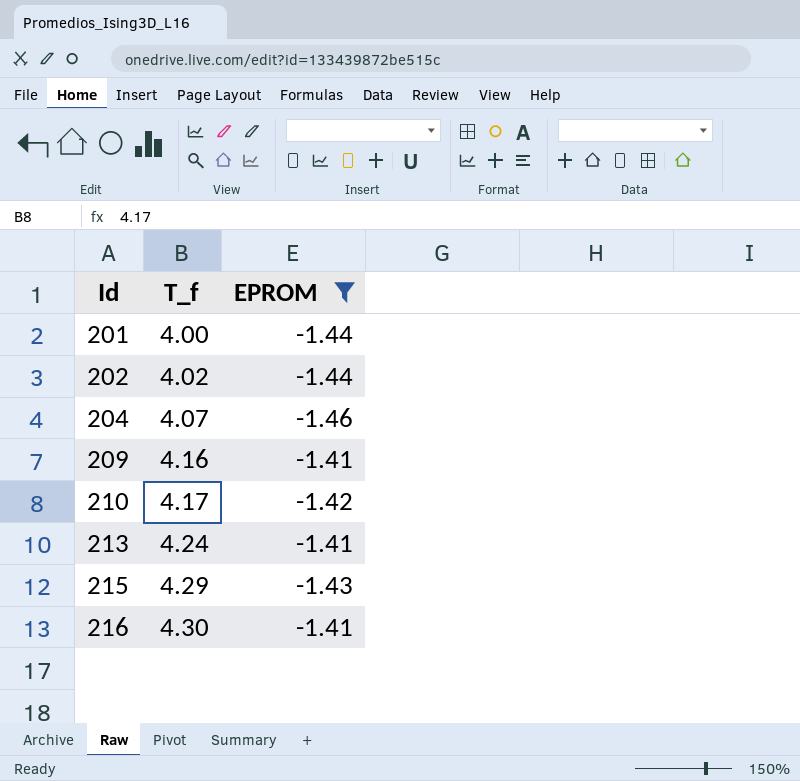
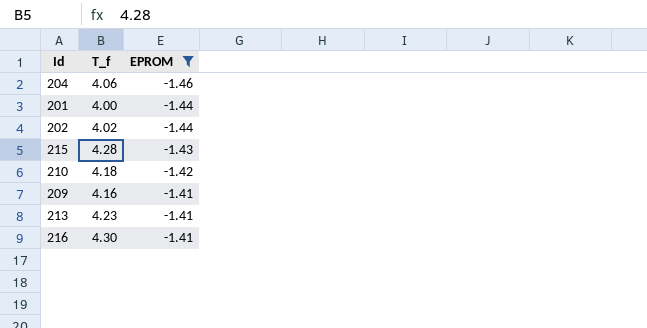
row order: Id ascending -> EPROM ascending
204 | T_f: 4.07 -> 4.06
215 | T_f: 4.29 -> 4.28
210 | T_f: 4.17 -> 4.18
213 | T_f: 4.24 -> 4.23

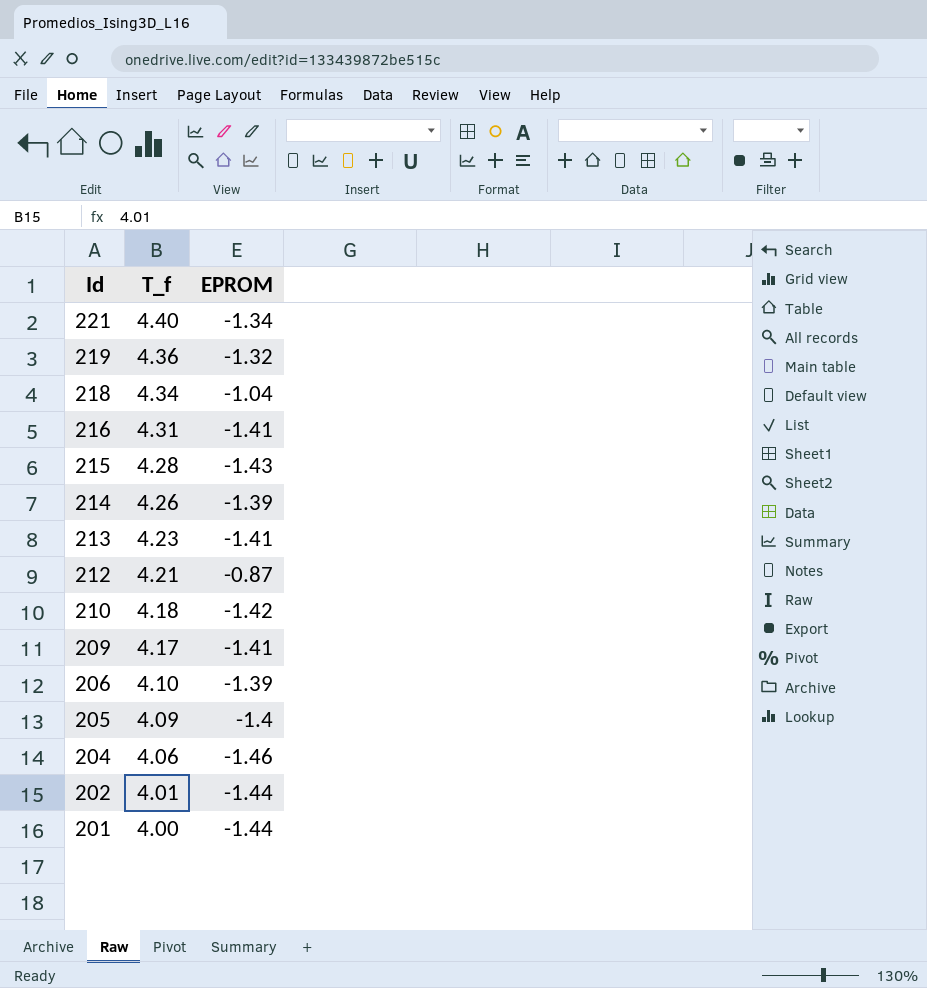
filter: EPROM <= -1.41 -> none
row order: EPROM ascending -> Id descending
216 | T_f: 4.30 -> 4.31
209 | T_f: 4.16 -> 4.17
202 | T_f: 4.02 -> 4.01

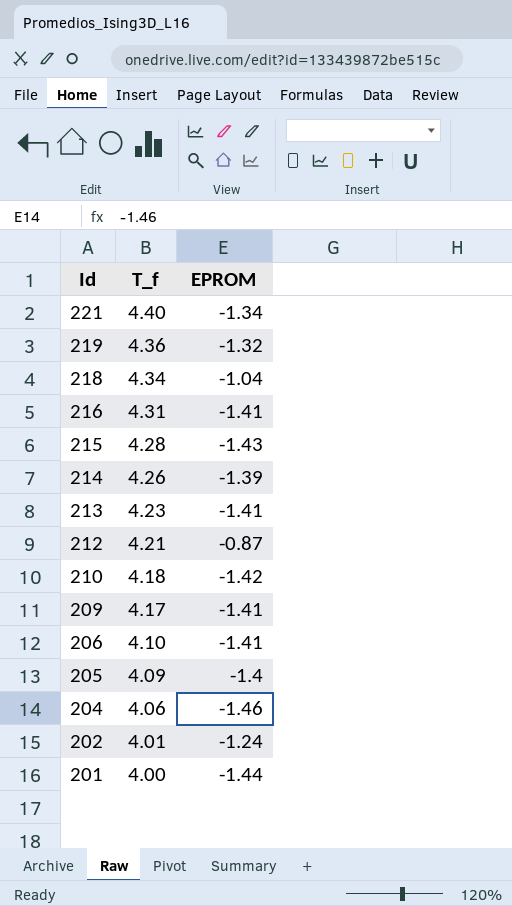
206 | EPROM: -1.39 -> -1.41
202 | EPROM: -1.44 -> -1.24

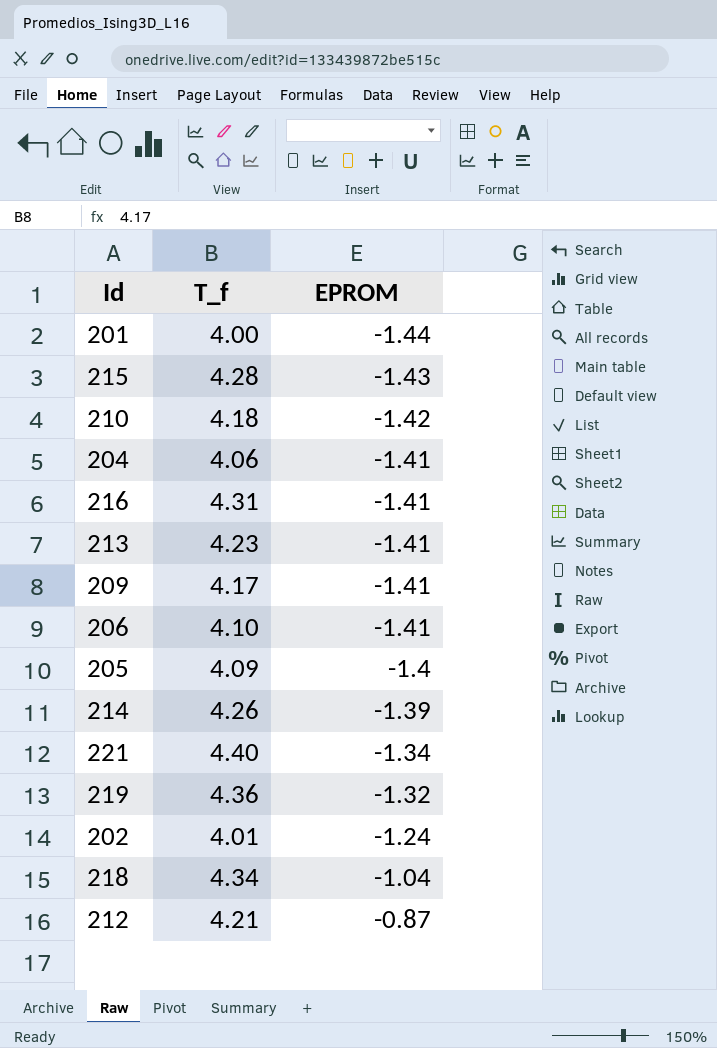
row order: Id descending -> EPROM ascending
204 | EPROM: -1.46 -> -1.41

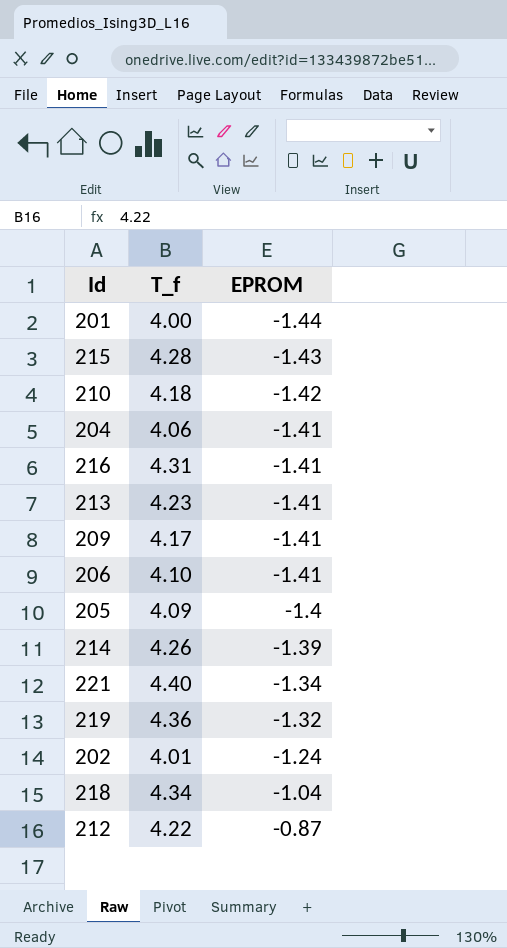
212 | T_f: 4.21 -> 4.22

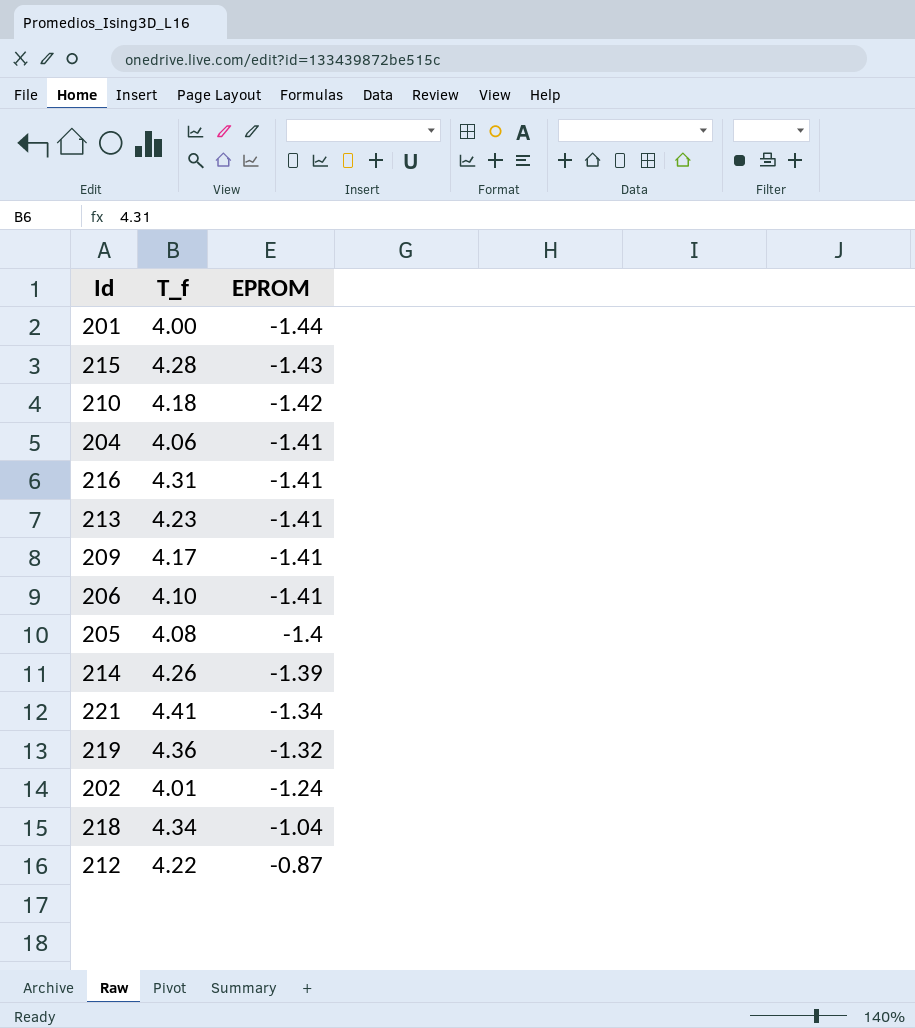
205 | T_f: 4.09 -> 4.08
221 | T_f: 4.40 -> 4.41

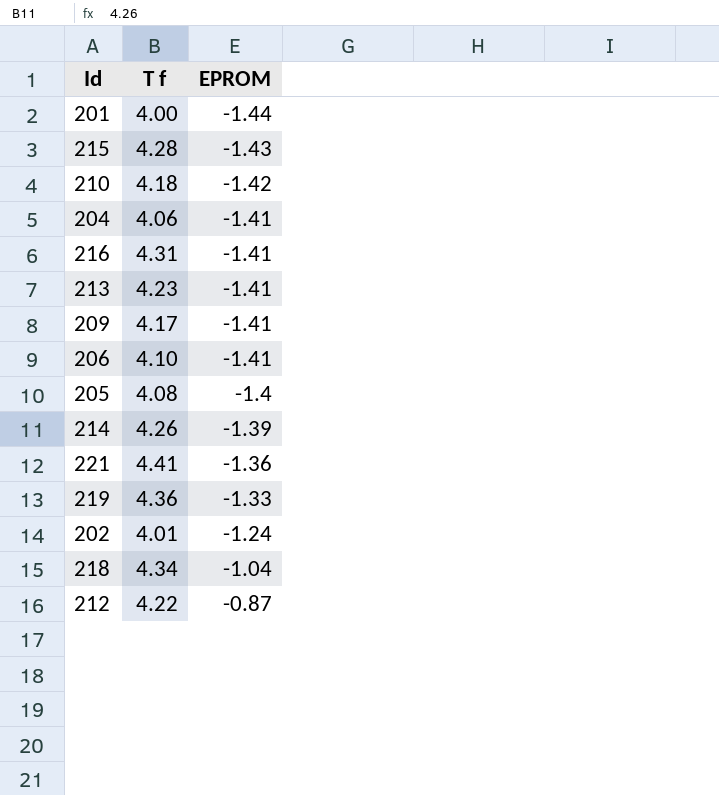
column name: T_f -> T f
221 | EPROM: -1.34 -> -1.36
219 | EPROM: -1.32 -> -1.33

